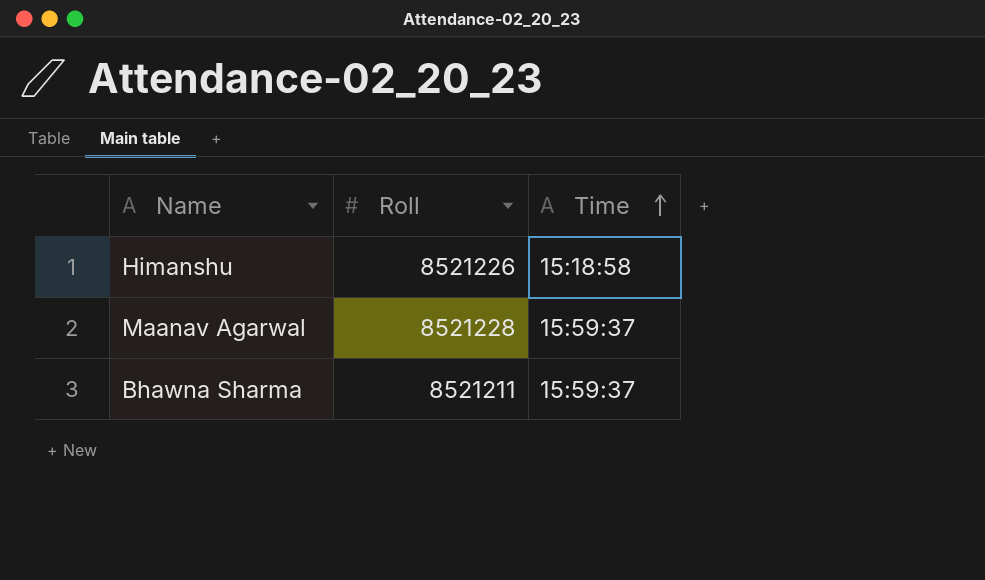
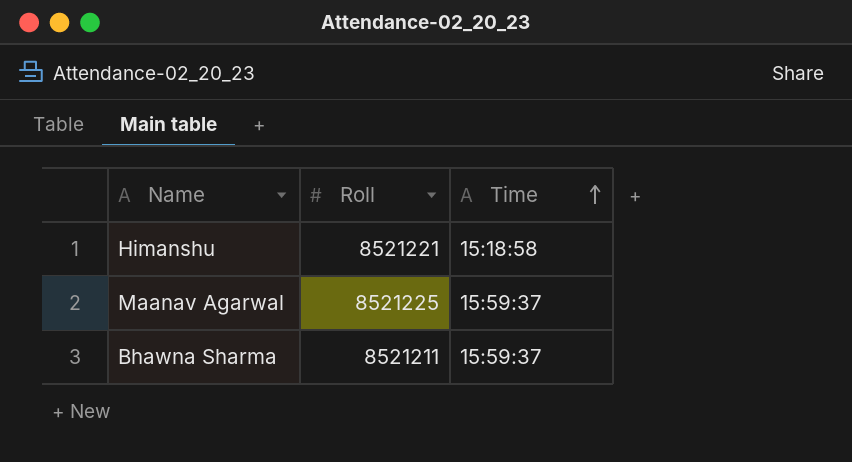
Himanshu | Roll: 8521226 -> 8521221
Maanav Agarwal | Roll: 8521228 -> 8521225

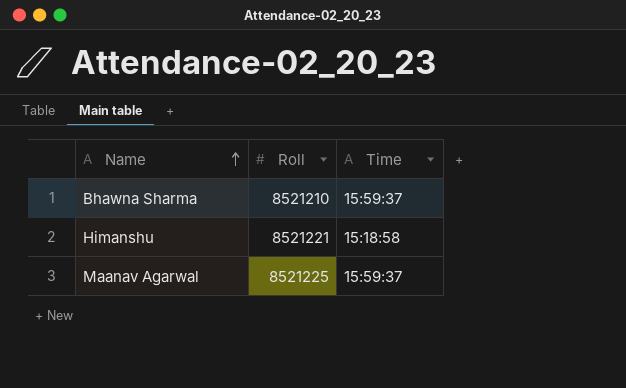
row order: Time ascending -> Name ascending
Bhawna Sharma | Roll: 8521211 -> 8521210

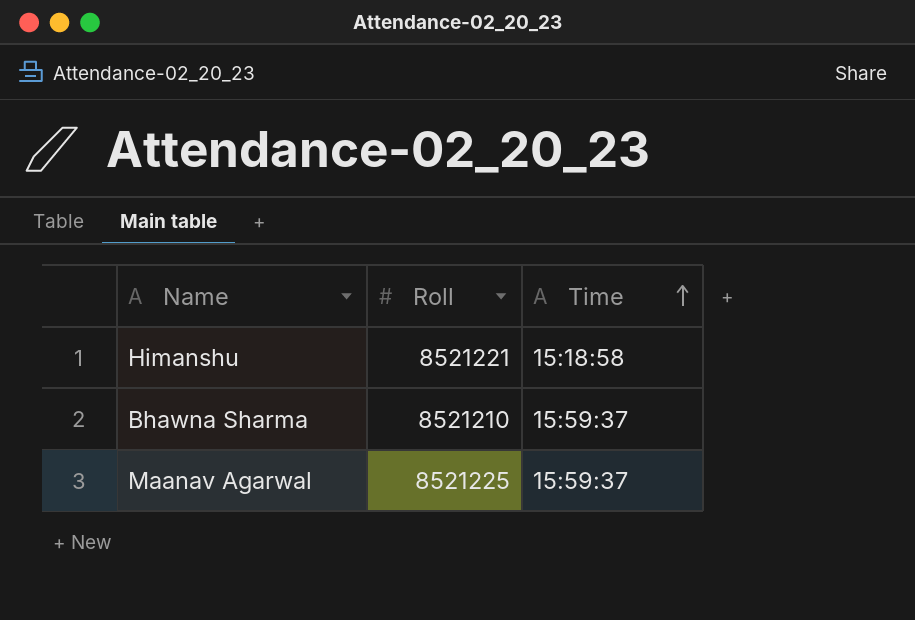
row order: Name ascending -> Time ascending

